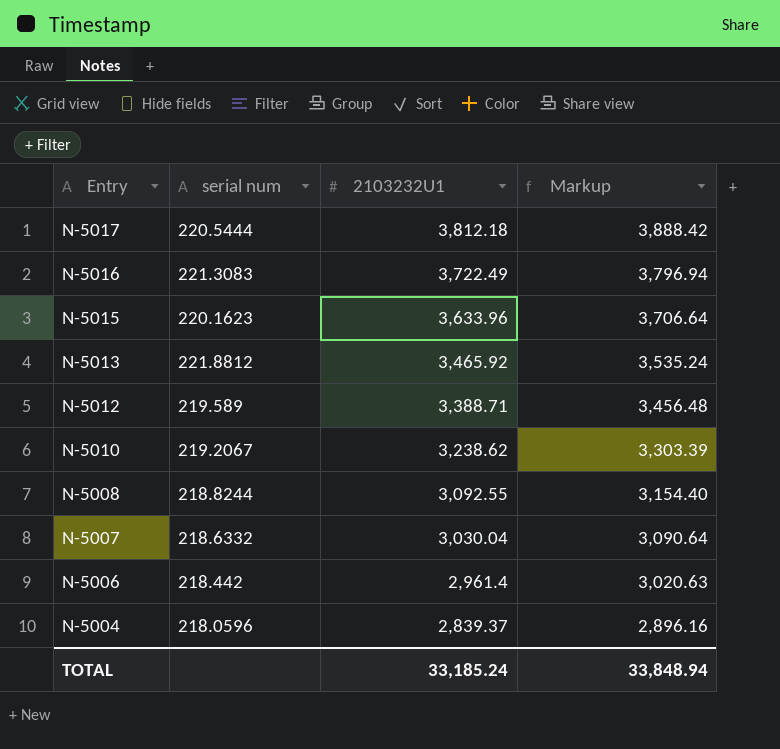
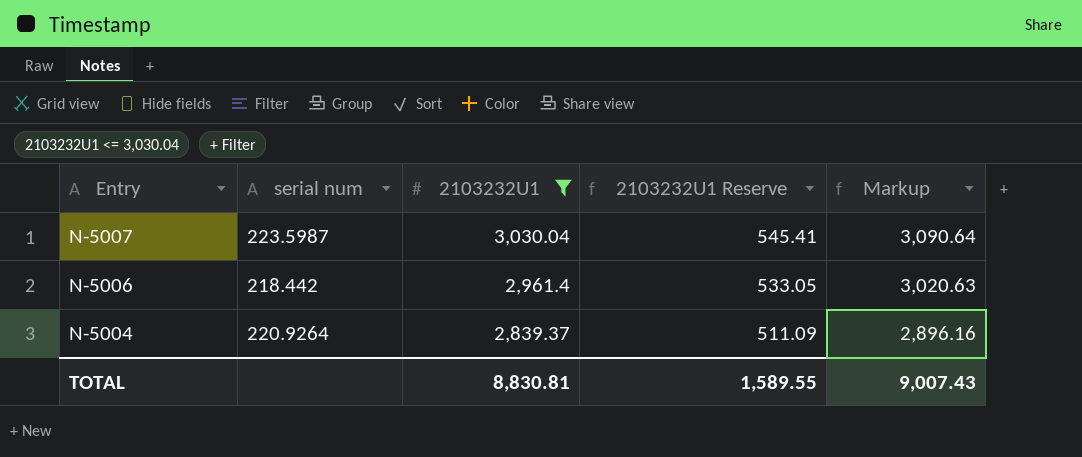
filter: none -> 2103232U1 <= 3,030.04
column 2103232U1 Reserve | formula: none -> [2103232U1] * 0.18
N-5007 | serial num: 218.6332 -> 223.5987
N-5004 | serial num: 218.0596 -> 220.9264
TOTAL | 2103232U1: 33,185.24 -> 8,830.81
TOTAL | Markup: 33,848.94 -> 9,007.43

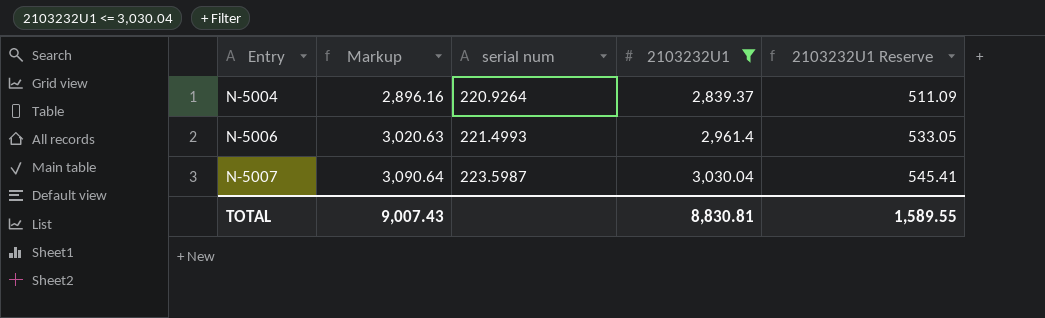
row order: Entry descending -> Entry ascending
column Markup | position: 5 -> 2
N-5006 | serial num: 218.442 -> 221.4993

